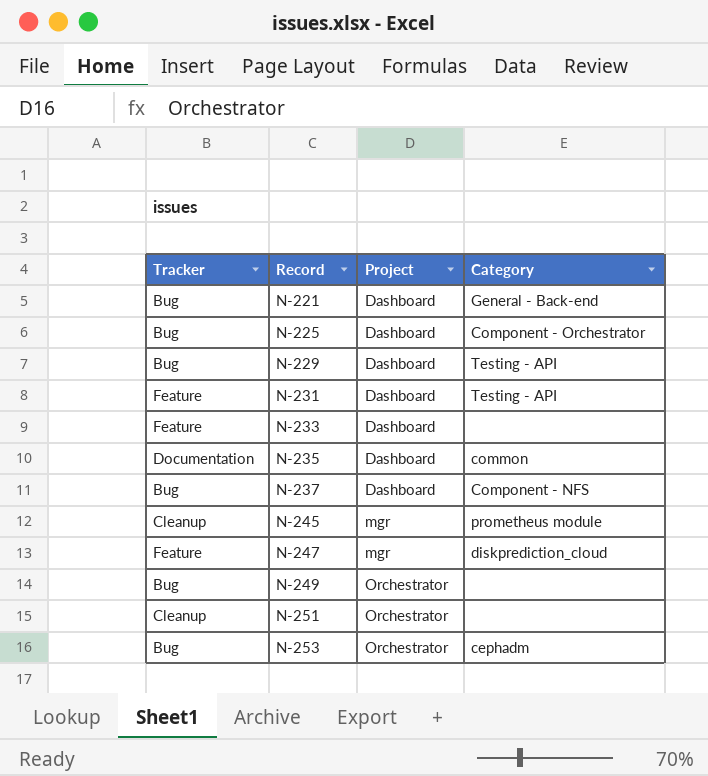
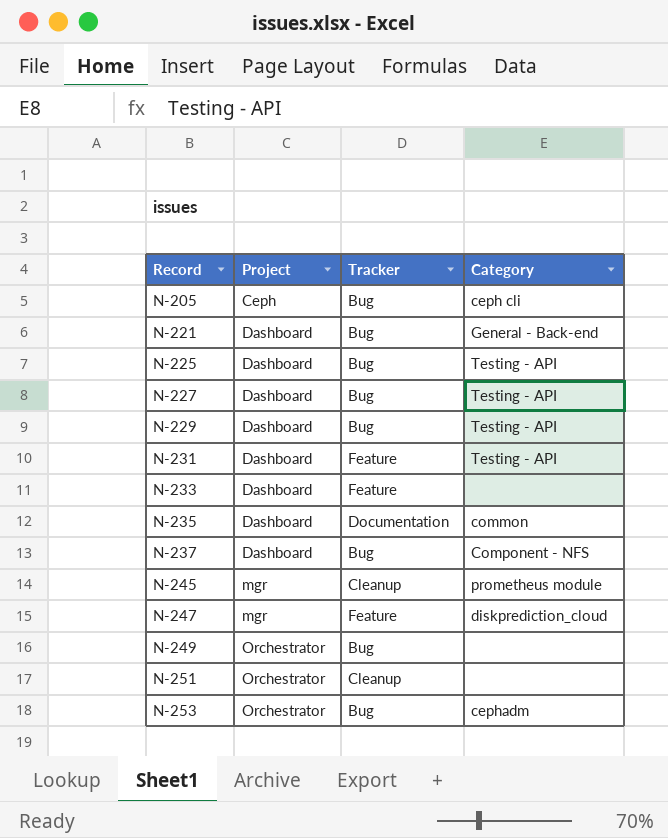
column Tracker | position: 1 -> 3
row N-205: none -> Ceph | Bug | ceph cli
N-225 | Category: Component - Orchestrator -> Testing - API
row N-227: none -> Dashboard | Bug | Testing - API

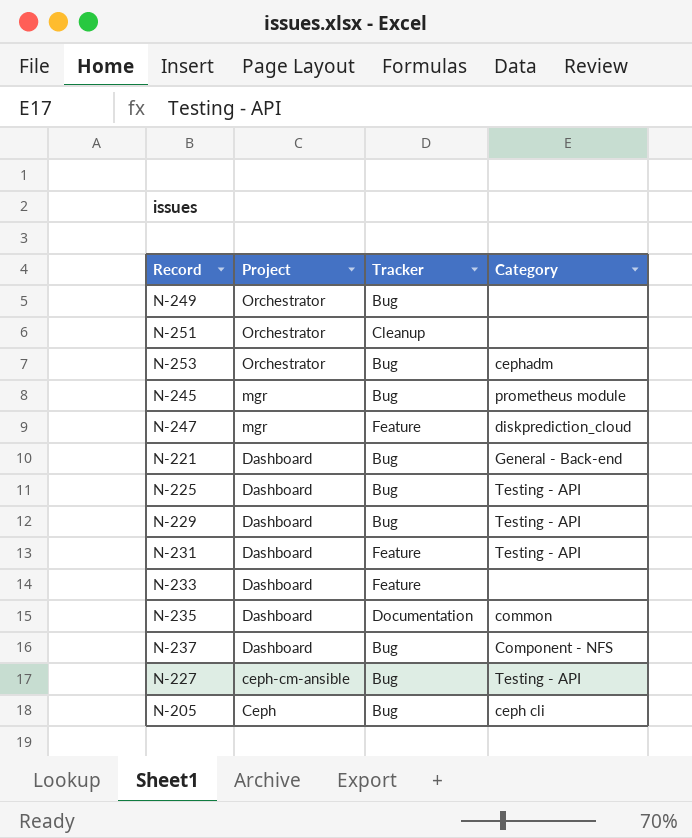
row order: Record ascending -> Project descending
N-245 | Tracker: Cleanup -> Bug
N-227 | Project: Dashboard -> ceph-cm-ansible

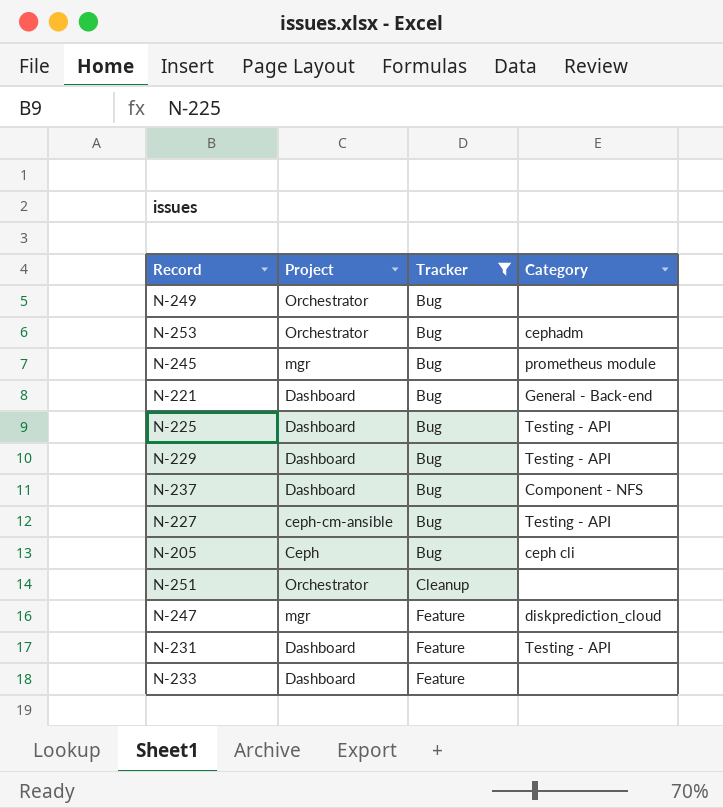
filter: none -> Tracker != Documentation
row order: Project descending -> Tracker ascending

